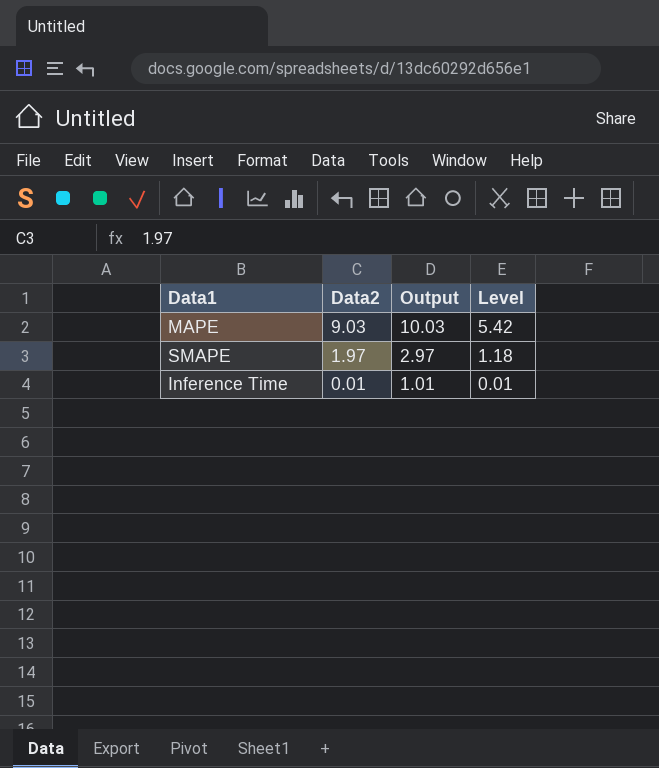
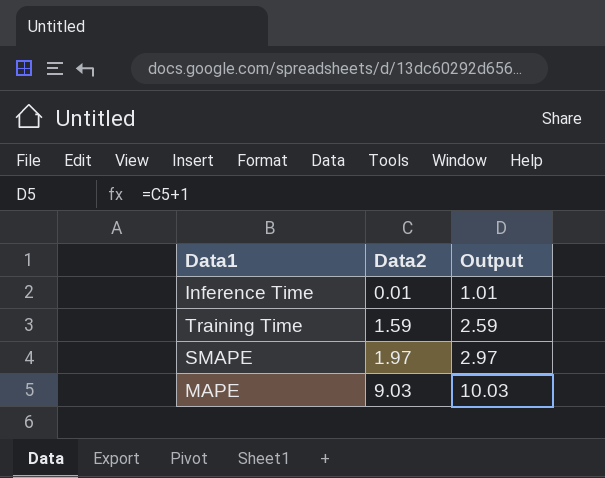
row order: Data2 descending -> Data2 ascending
column Level | formula: [Data2] * 0.6 -> none
row Training Time: none -> 1.59 | 2.59

